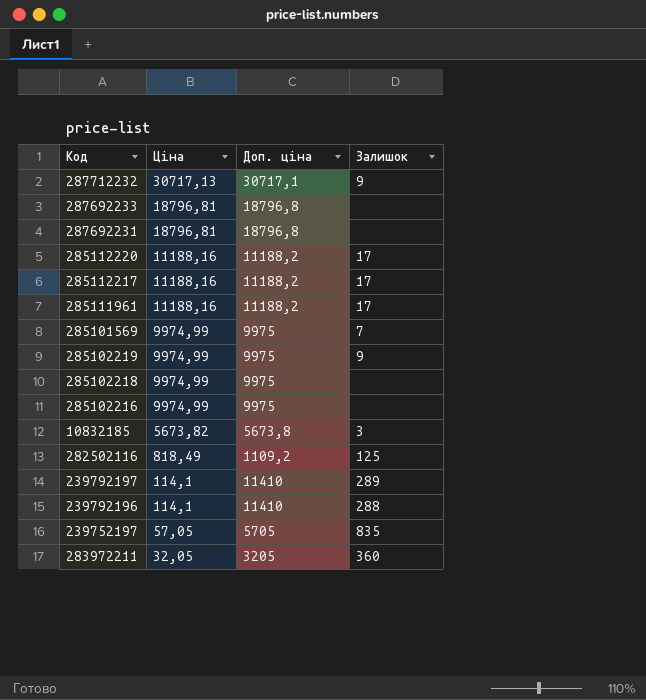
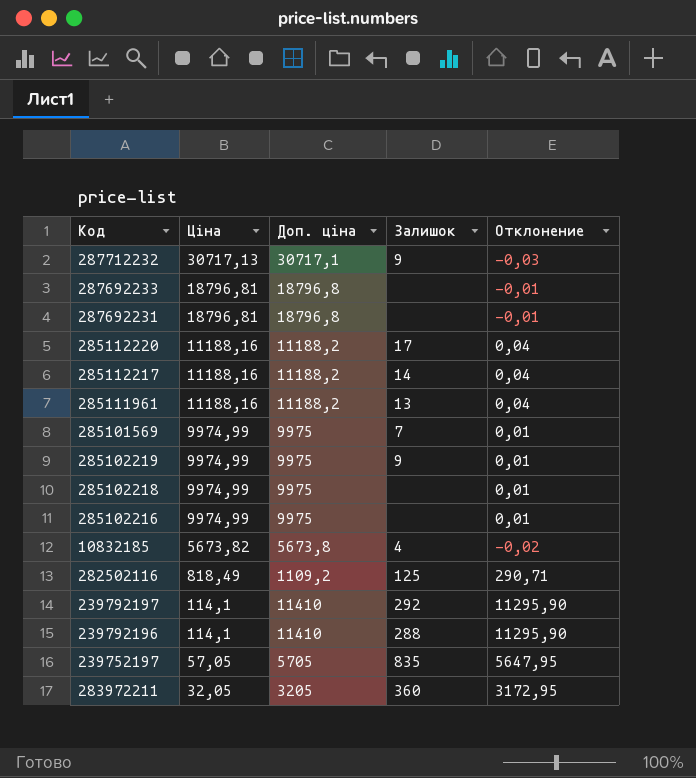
column Отклонение | formula: none -> [Доп. ціна] - [Ціна]
285112217 | Залишок: 17 -> 14
285111961 | Залишок: 17 -> 13
10832185 | Залишок: 3 -> 4
239792197 | Залишок: 289 -> 292

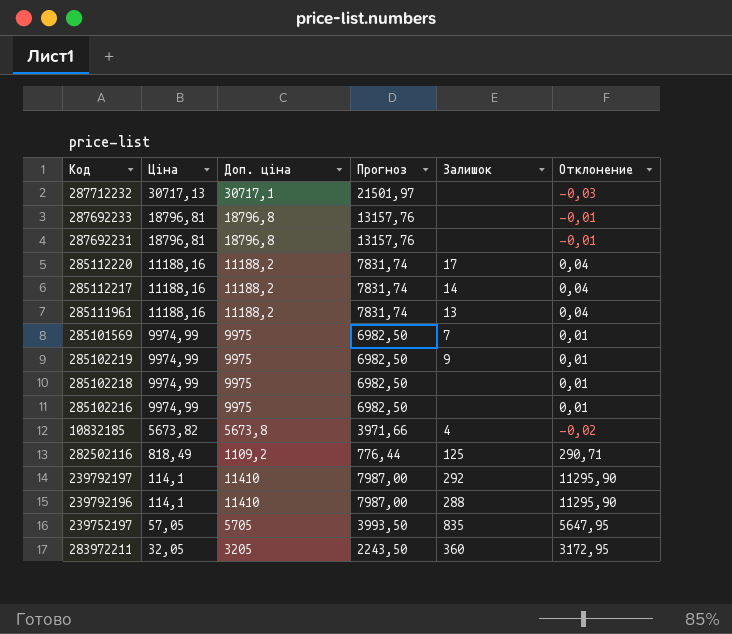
column Прогноз | formula: none -> [Доп. ціна] * 0,7
287712232 | Залишок: 9 -> none

